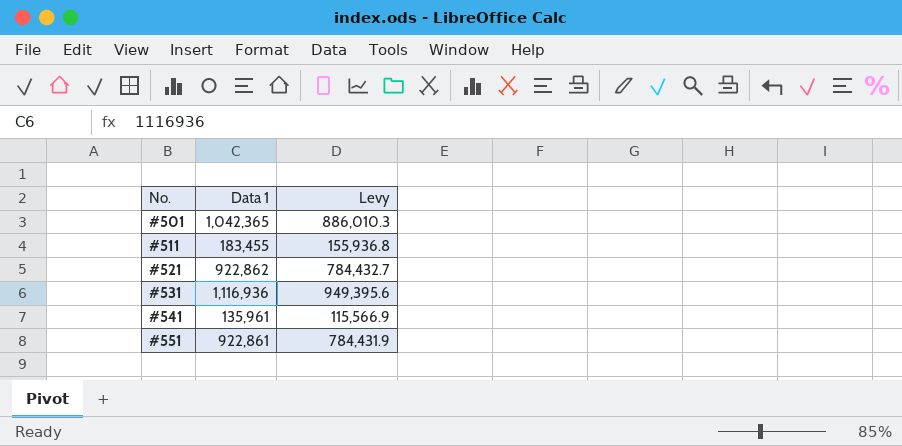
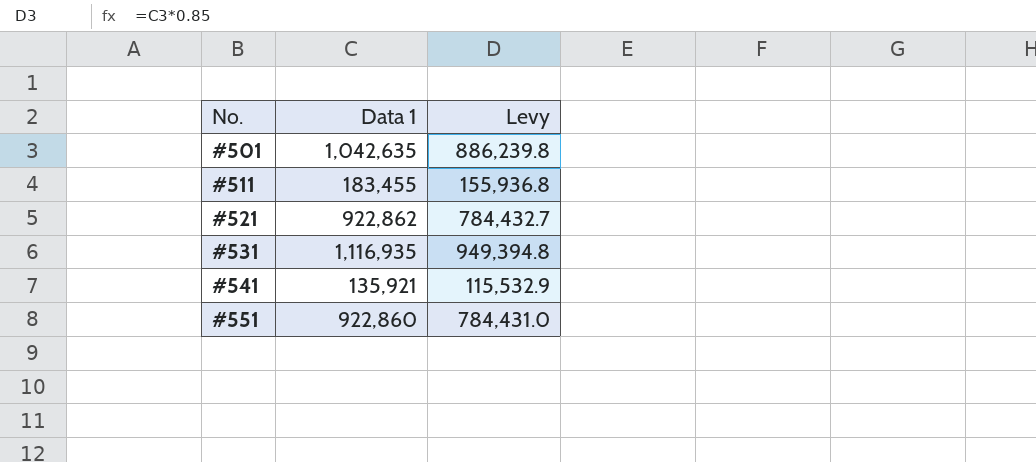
#501 | Data 1: 1,042,365 -> 1,042,635
#501 | Levy: 886,010.3 -> 886,239.8
#531 | Data 1: 1,116,936 -> 1,116,935
#531 | Levy: 949,395.6 -> 949,394.8
#541 | Data 1: 135,961 -> 135,921
#541 | Levy: 115,566.9 -> 115,532.9
#551 | Data 1: 922,861 -> 922,860
#551 | Levy: 784,431.9 -> 784,431.0

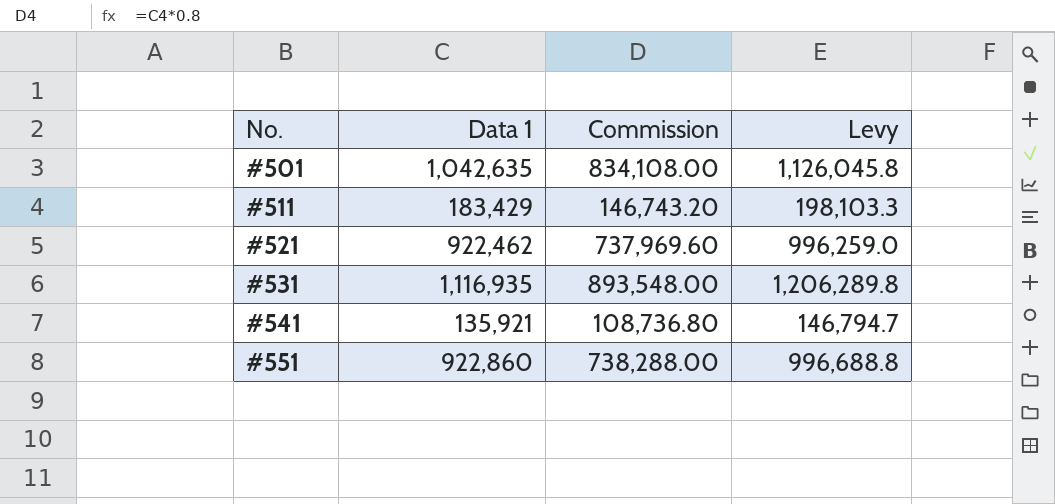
column Commission | formula: none -> [Data 1] * 0.8
column Levy | formula: [Data 1] * 0.85 -> [Data 1] * 1.08
#511 | Data 1: 183,455 -> 183,429
#521 | Data 1: 922,862 -> 922,462

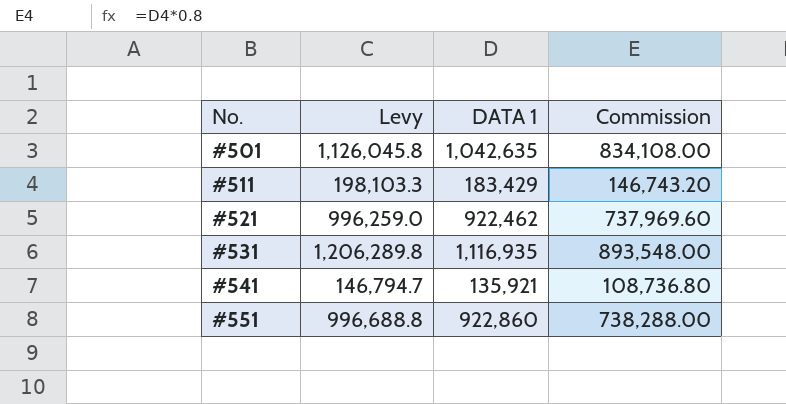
column Levy | position: 4 -> 2
column name: Data 1 -> DATA 1

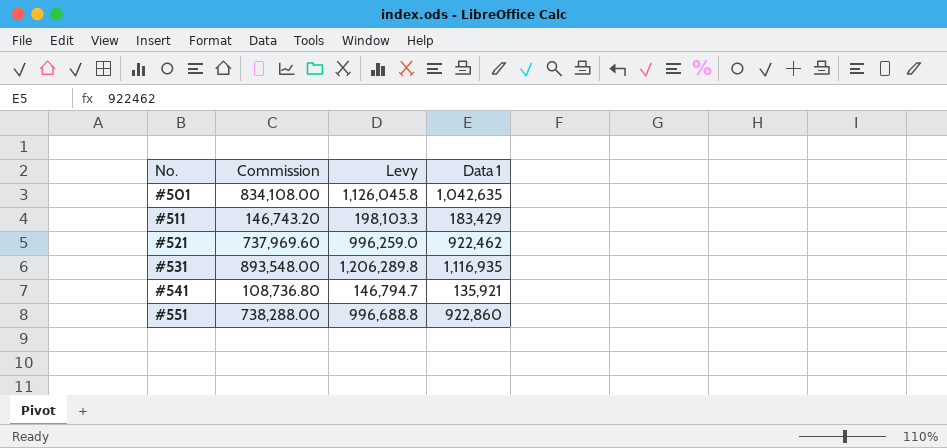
column Commission | position: 4 -> 2
column name: DATA 1 -> Data 1

